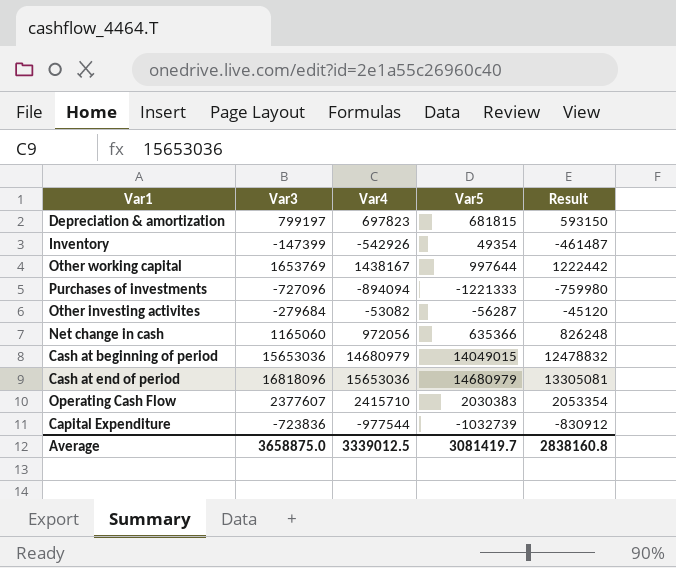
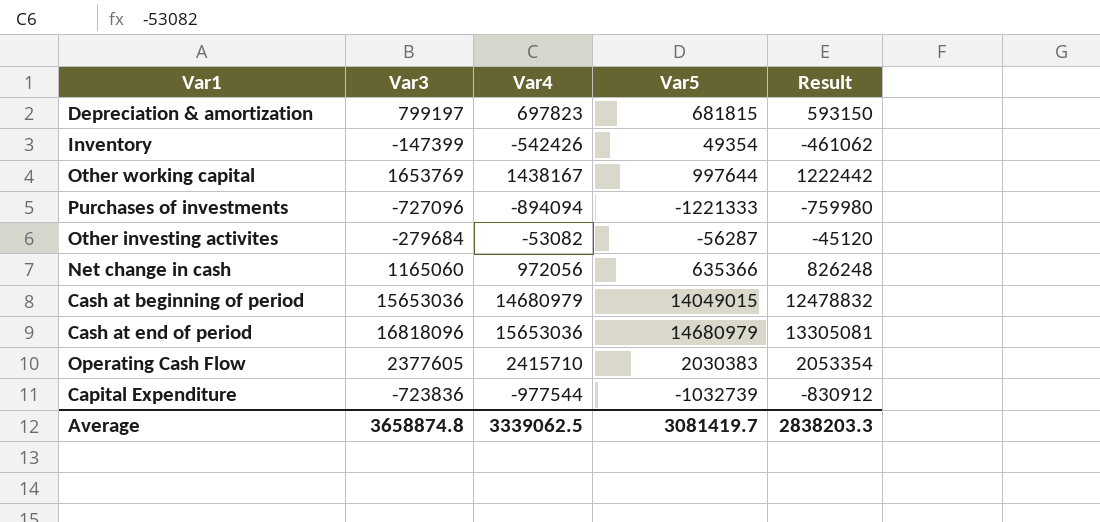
Inventory | Var4: -542926 -> -542426
Inventory | Result: -461487 -> -461062
Operating Cash Flow | Var3: 2377607 -> 2377605
Average | Var3: 3658875.0 -> 3658874.8
Average | Var4: 3339012.5 -> 3339062.5
Average | Result: 2838160.8 -> 2838203.3

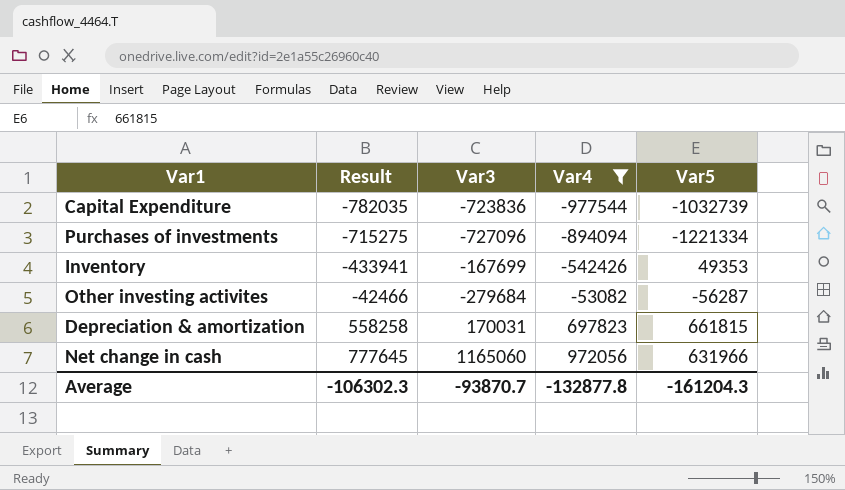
filter: none -> Var4 <= 972056
row order: none -> Result ascending
column Result | formula: [Var4] * 0.85 -> [Var4] * 0.8
column Result | position: 5 -> 2
Purchases of investments | Var5: -1221333 -> -1221334
Inventory | Var3: -147399 -> -167699
Inventory | Var5: 49354 -> 49353
Depreciation & amortization | Var3: 799197 -> 170031
Depreciation & amortization | Var5: 681815 -> 661815
Net change in cash | Var5: 635366 -> 631966
Average | Result: 2838203.3 -> -106302.3
Average | Var3: 3658874.8 -> -93870.7
Average | Var4: 3339062.5 -> -132877.8
Average | Var5: 3081419.7 -> -161204.3

